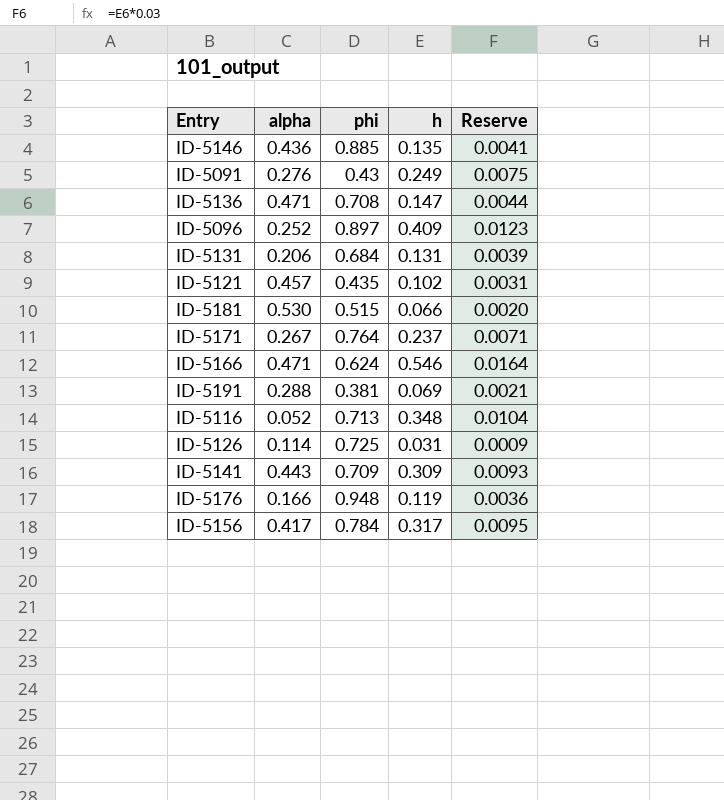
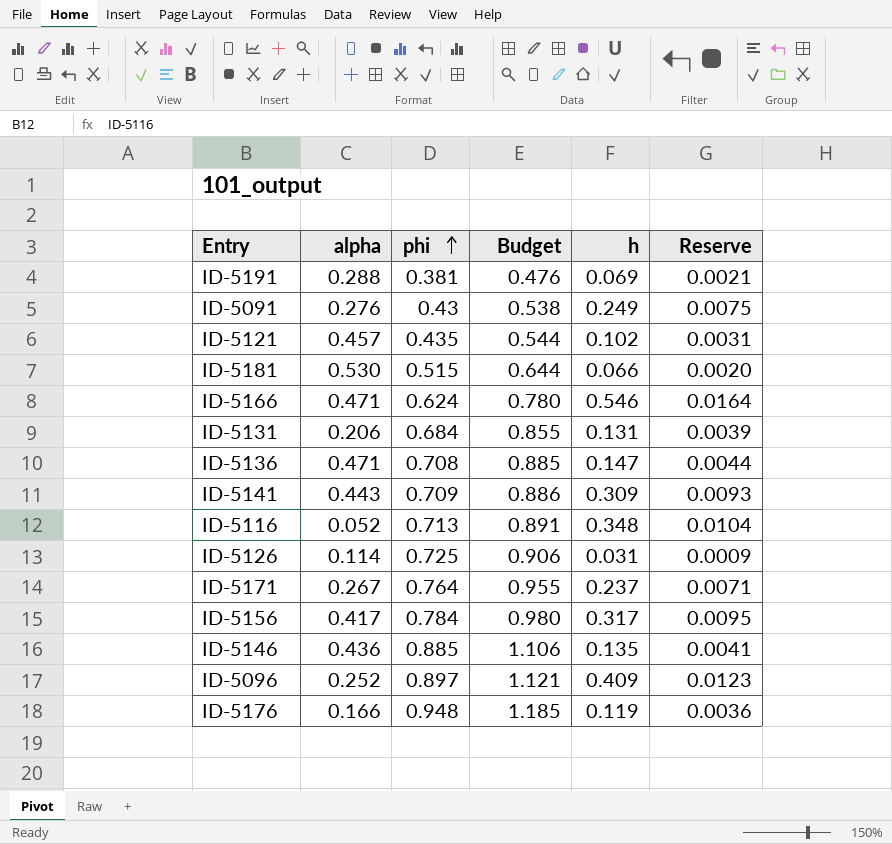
row order: none -> phi ascending
column Budget | formula: none -> [phi] * 1.25

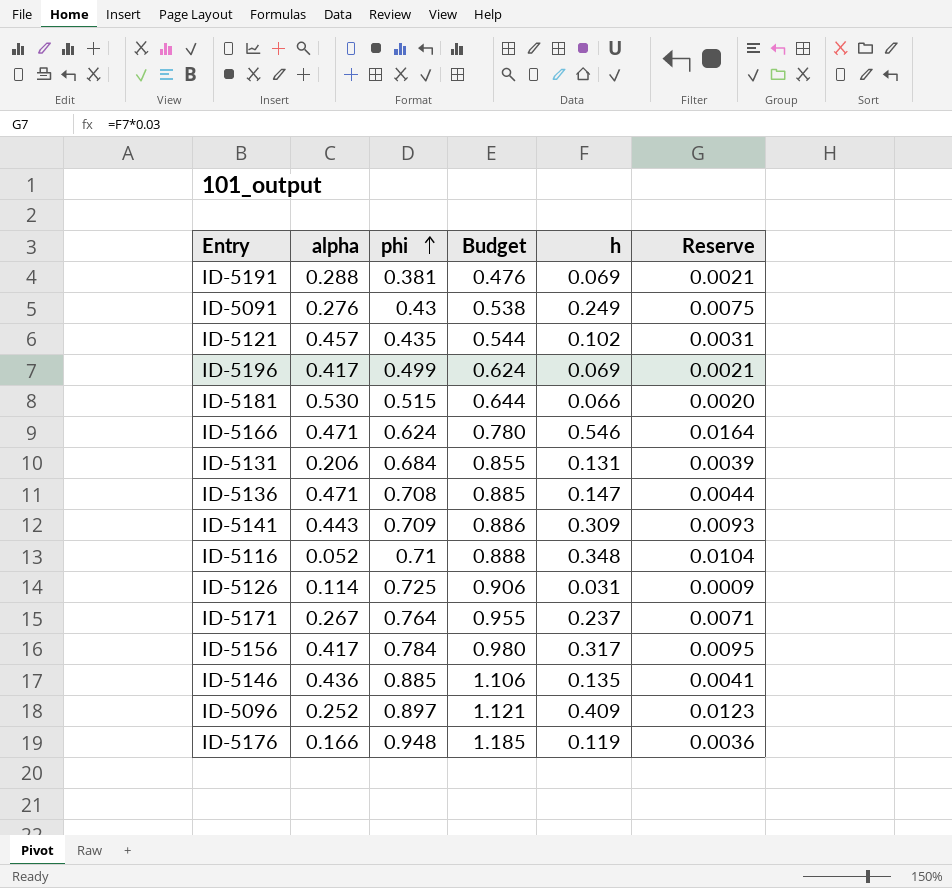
row ID-5196: none -> 0.417 | 0.499 | 0.624 | 0.069 | 0.0021
ID-5116 | phi: 0.713 -> 0.71
ID-5116 | Budget: 0.891 -> 0.888

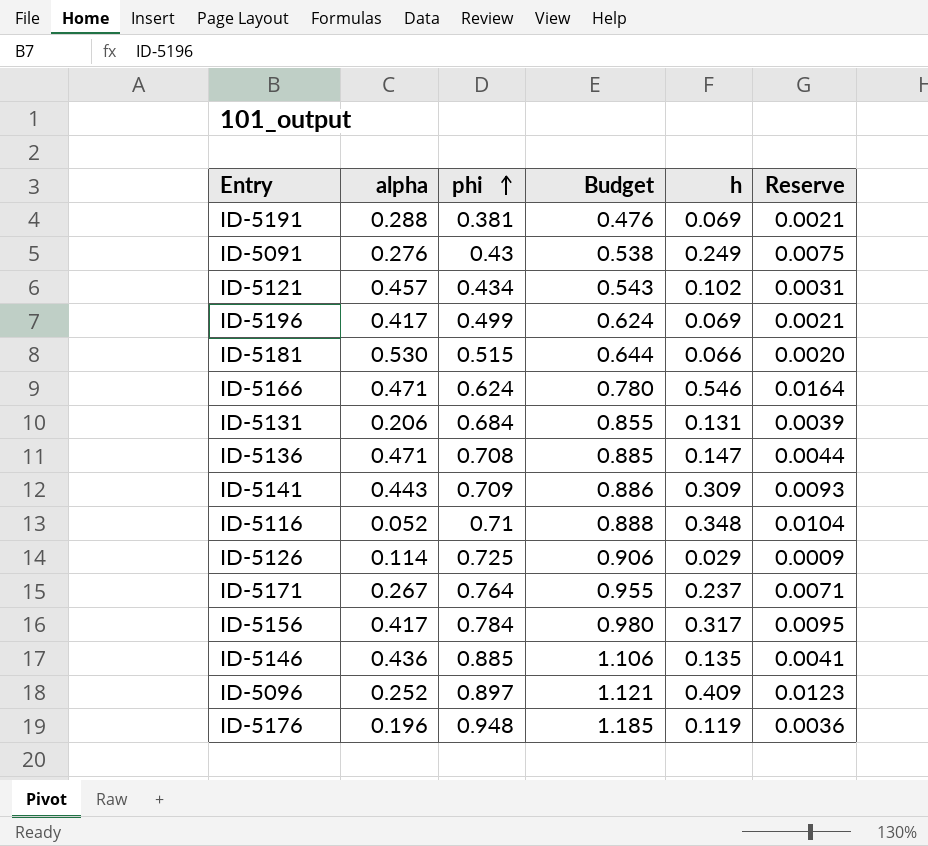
ID-5121 | phi: 0.435 -> 0.434
ID-5121 | Budget: 0.544 -> 0.543
ID-5126 | h: 0.031 -> 0.029
ID-5176 | alpha: 0.166 -> 0.196

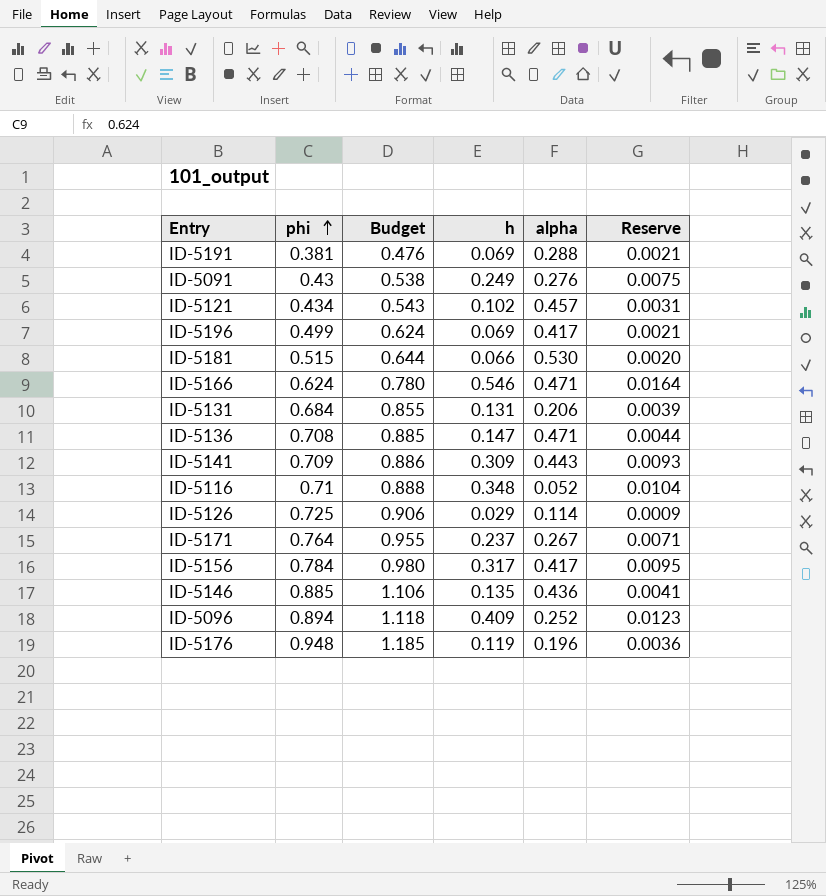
column alpha | position: 2 -> 5
ID-5096 | phi: 0.897 -> 0.894
ID-5096 | Budget: 1.121 -> 1.118

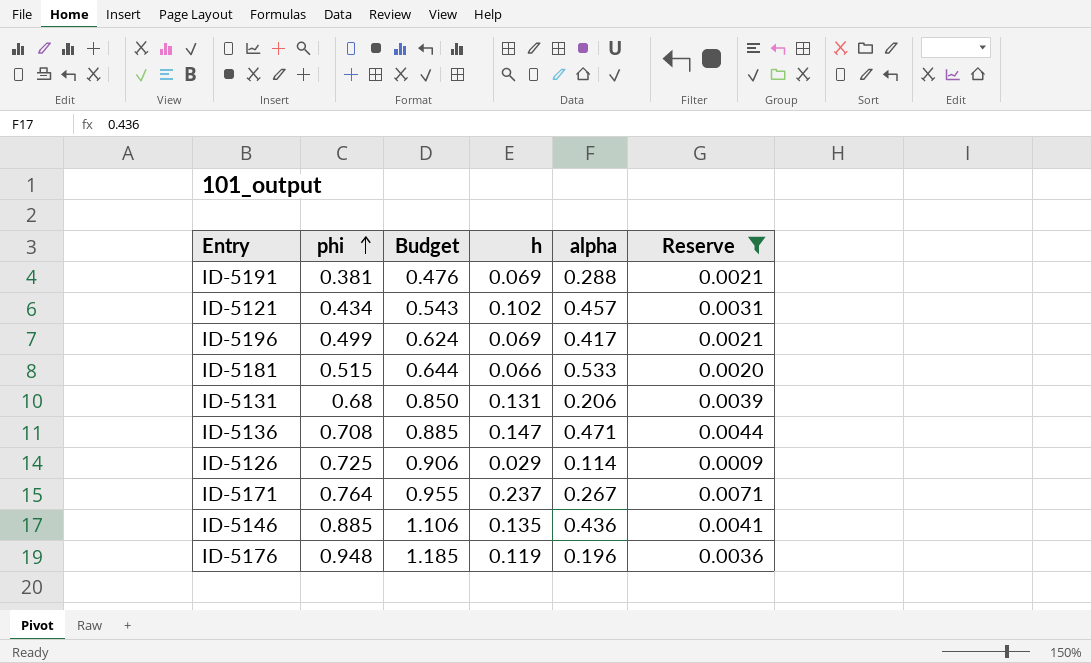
filter: none -> Reserve <= 0.0071
ID-5181 | alpha: 0.530 -> 0.533
ID-5131 | phi: 0.684 -> 0.68
ID-5131 | Budget: 0.855 -> 0.850

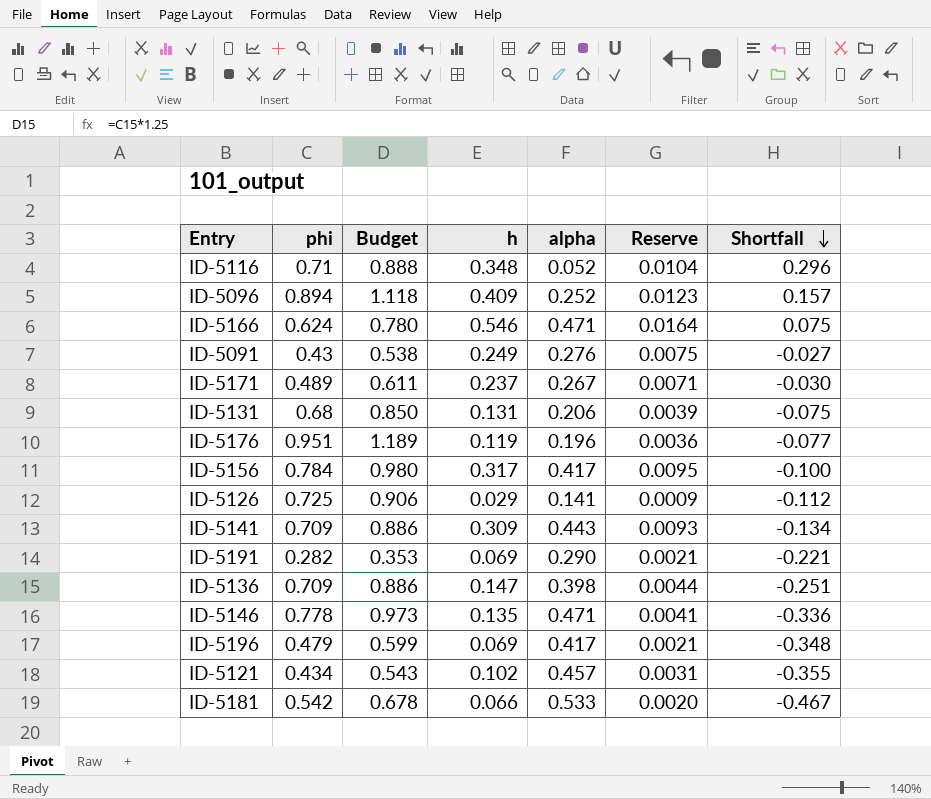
filter: Reserve <= 0.0071 -> none
row order: phi ascending -> Shortfall descending
column Shortfall | formula: none -> [h] - [alpha]
ID-5171 | phi: 0.764 -> 0.489
ID-5171 | Budget: 0.955 -> 0.611
ID-5176 | phi: 0.948 -> 0.951
ID-5176 | Budget: 1.185 -> 1.189
ID-5126 | alpha: 0.114 -> 0.141
ID-5191 | phi: 0.381 -> 0.282
ID-5191 | Budget: 0.476 -> 0.353
ID-5191 | alpha: 0.288 -> 0.290
ID-5136 | phi: 0.708 -> 0.709
ID-5136 | Budget: 0.885 -> 0.886
ID-5136 | alpha: 0.471 -> 0.398
ID-5146 | phi: 0.885 -> 0.778
ID-5146 | Budget: 1.106 -> 0.973
ID-5146 | alpha: 0.436 -> 0.471
ID-5196 | phi: 0.499 -> 0.479
ID-5196 | Budget: 0.624 -> 0.599
ID-5181 | phi: 0.515 -> 0.542
ID-5181 | Budget: 0.644 -> 0.678

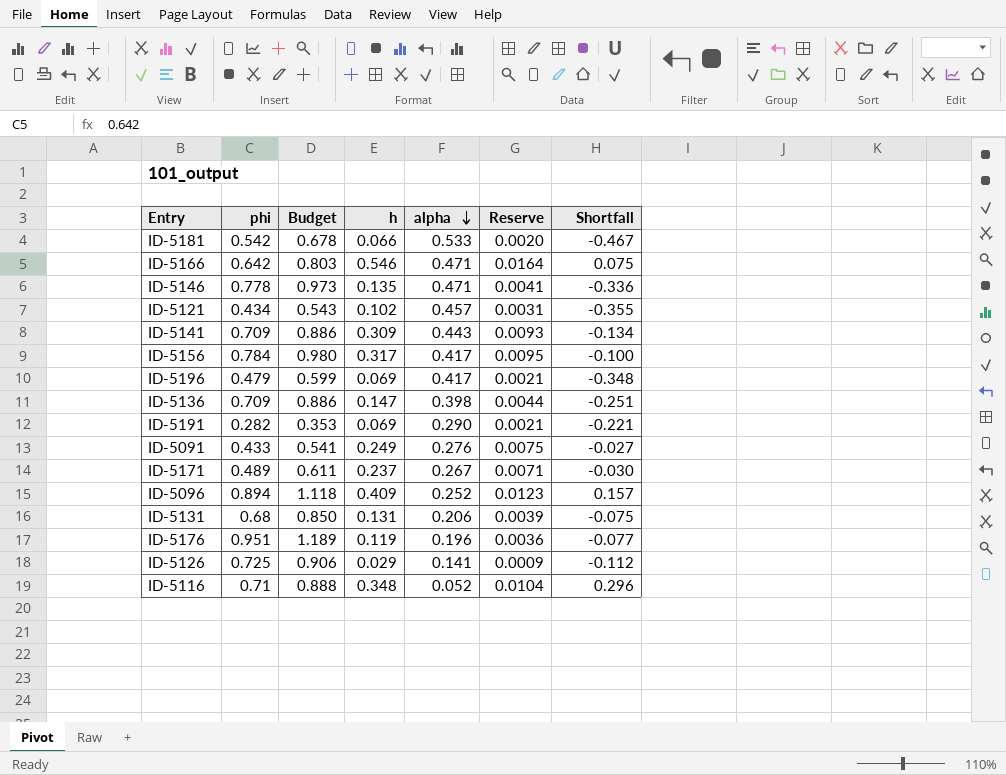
row order: Shortfall descending -> alpha descending
ID-5166 | phi: 0.624 -> 0.642
ID-5166 | Budget: 0.780 -> 0.803
ID-5091 | phi: 0.43 -> 0.433
ID-5091 | Budget: 0.538 -> 0.541

